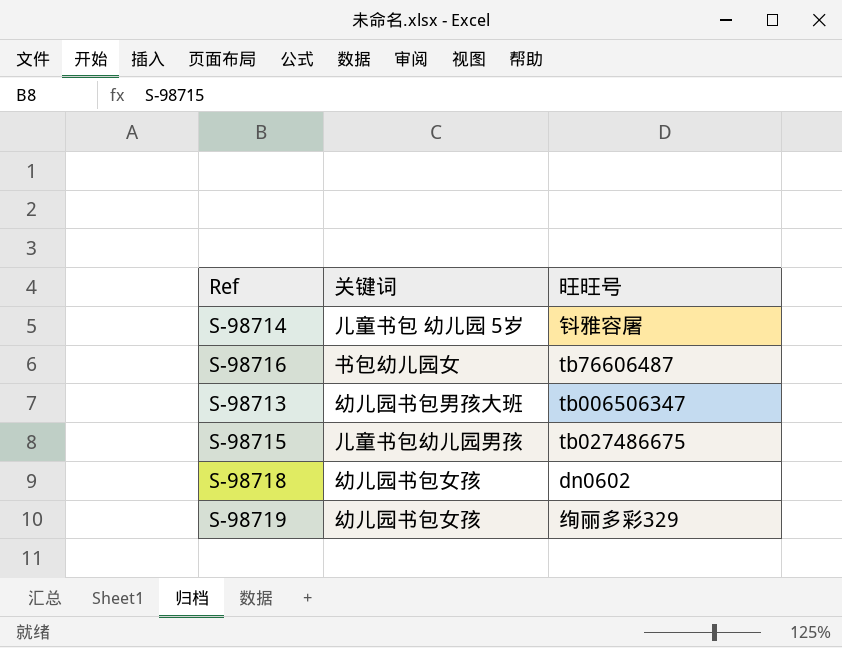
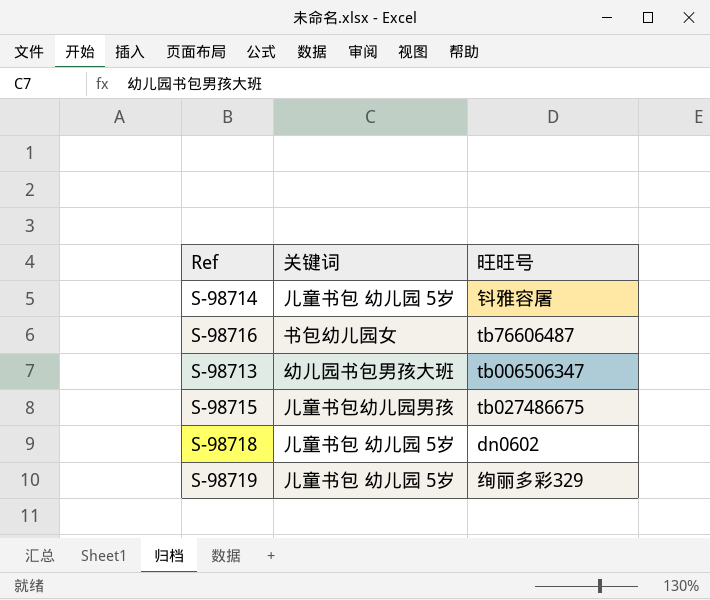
S-98718 | 关键词: 幼儿园书包女孩 -> 儿童书包 幼儿园 5岁
S-98719 | 关键词: 幼儿园书包女孩 -> 儿童书包 幼儿园 5岁

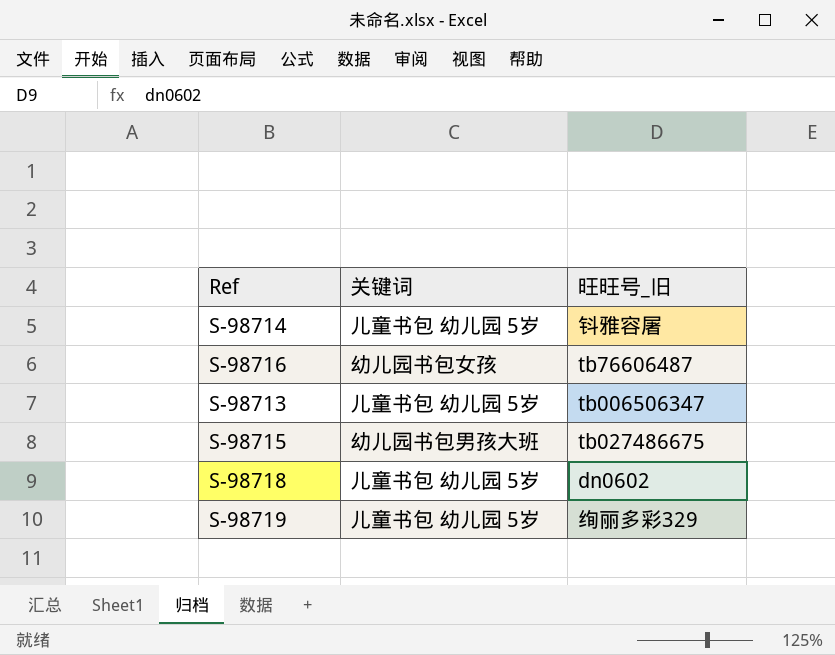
column name: 旺旺号 -> 旺旺号_旧
S-98716 | 关键词: 书包幼儿园女 -> 幼儿园书包女孩
S-98713 | 关键词: 幼儿园书包男孩大班 -> 儿童书包 幼儿园 5岁
S-98715 | 关键词: 儿童书包幼儿园男孩 -> 幼儿园书包男孩大班

